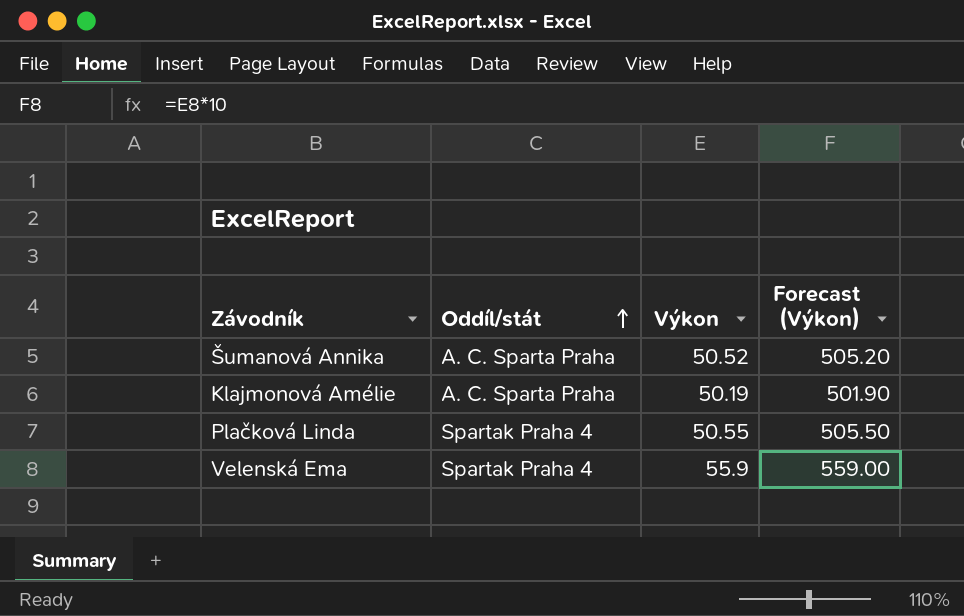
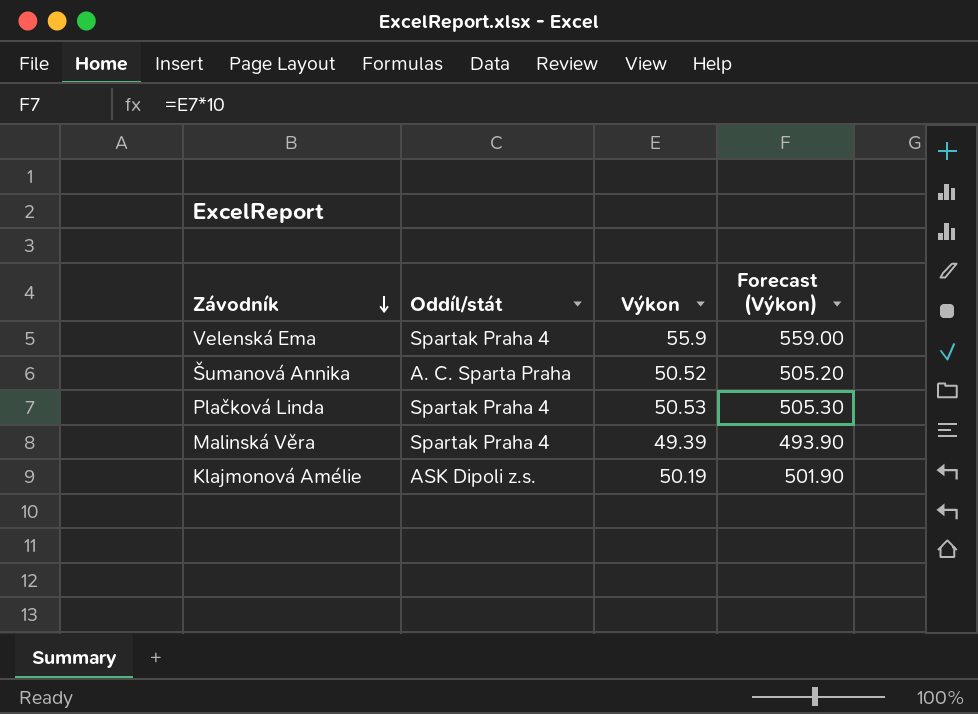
row order: Oddíl/stát ascending -> Závodník descending
Plačková Linda | Výkon: 50.55 -> 50.53
Plačková Linda | Forecast (Výkon): 505.50 -> 505.30
row Malinská Věra: none -> Spartak Praha 4 | 49.39 | 493.90
Klajmonová Amélie | Oddíl/stát: A. C. Sparta Praha -> ASK Dipoli z.s.

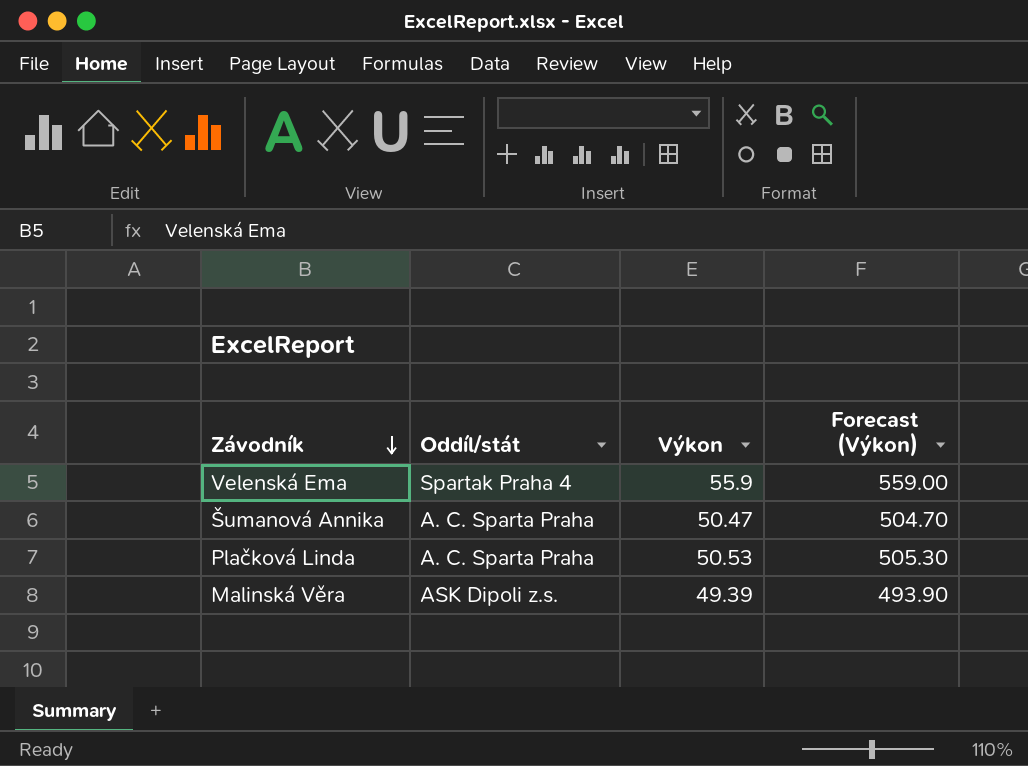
row Klajmonová Amélie: ASK Dipoli z.s. | 50.19 | 501.90 -> none
Šumanová Annika | Výkon: 50.52 -> 50.47
Šumanová Annika | Forecast (Výkon): 505.20 -> 504.70
Plačková Linda | Oddíl/stát: Spartak Praha 4 -> A. C. Sparta Praha
Malinská Věra | Oddíl/stát: Spartak Praha 4 -> ASK Dipoli z.s.

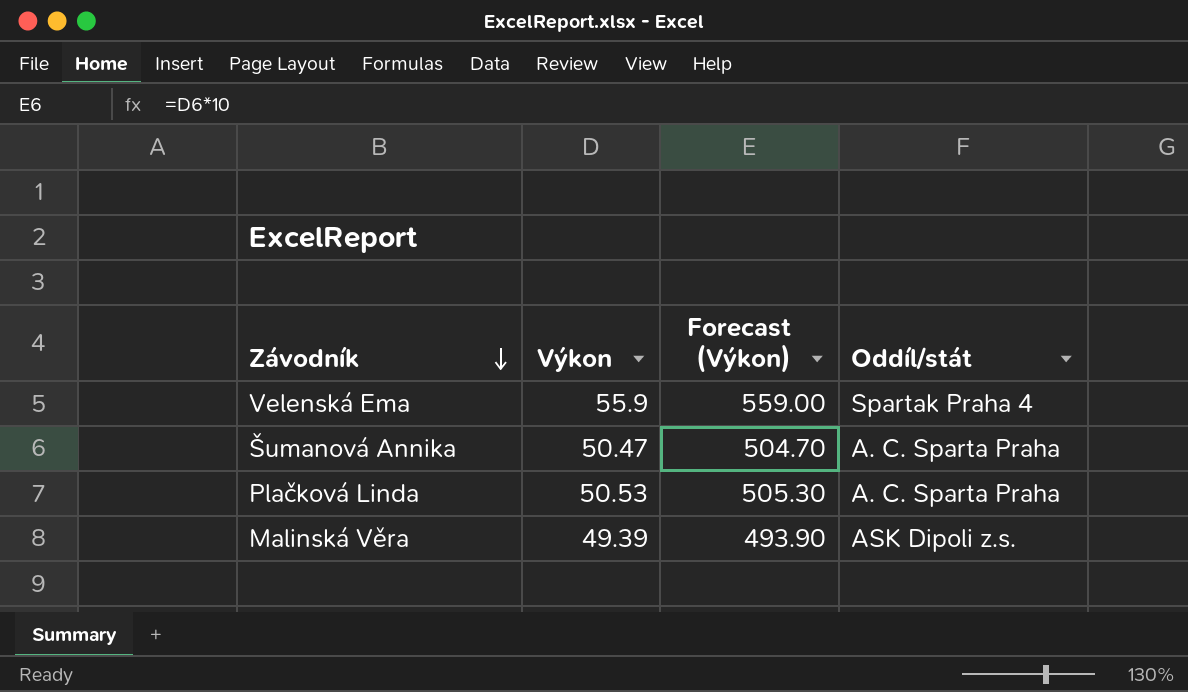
column Oddíl/stát | position: 2 -> 4

